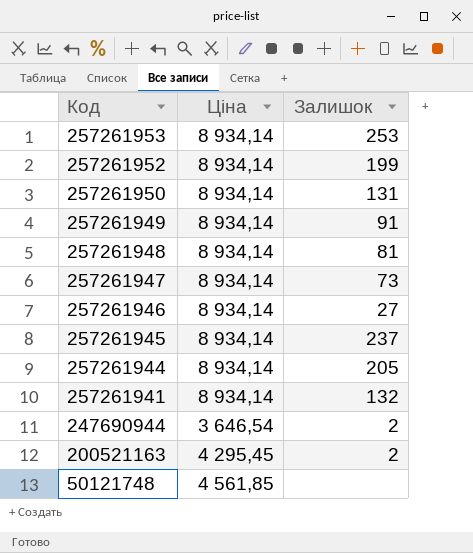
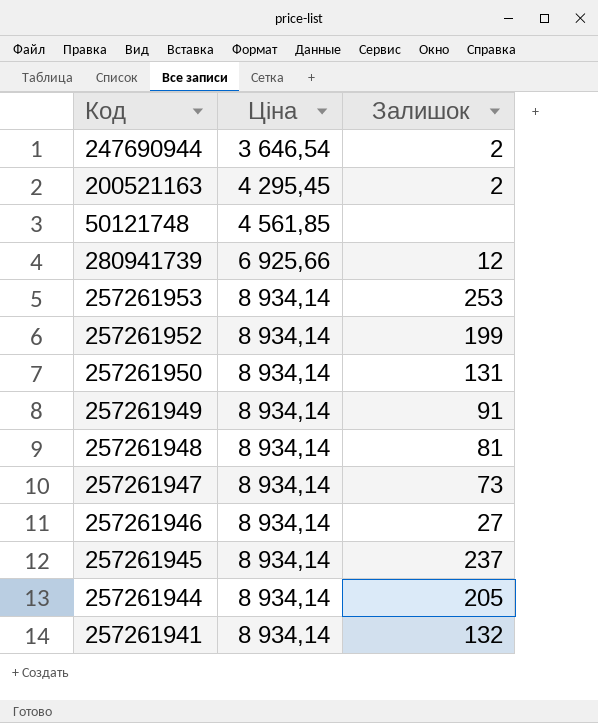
row order: Код descending -> Ціна ascending
row 280941739: none -> 6 925,66 | 12

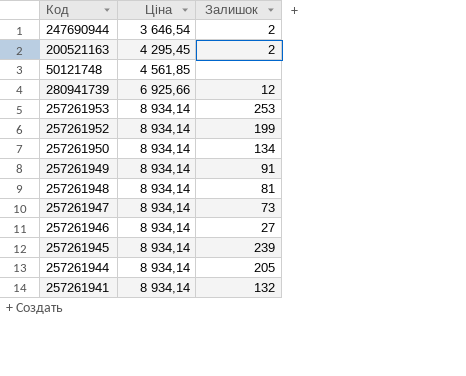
257261950 | Залишок: 131 -> 134
257261945 | Залишок: 237 -> 239

